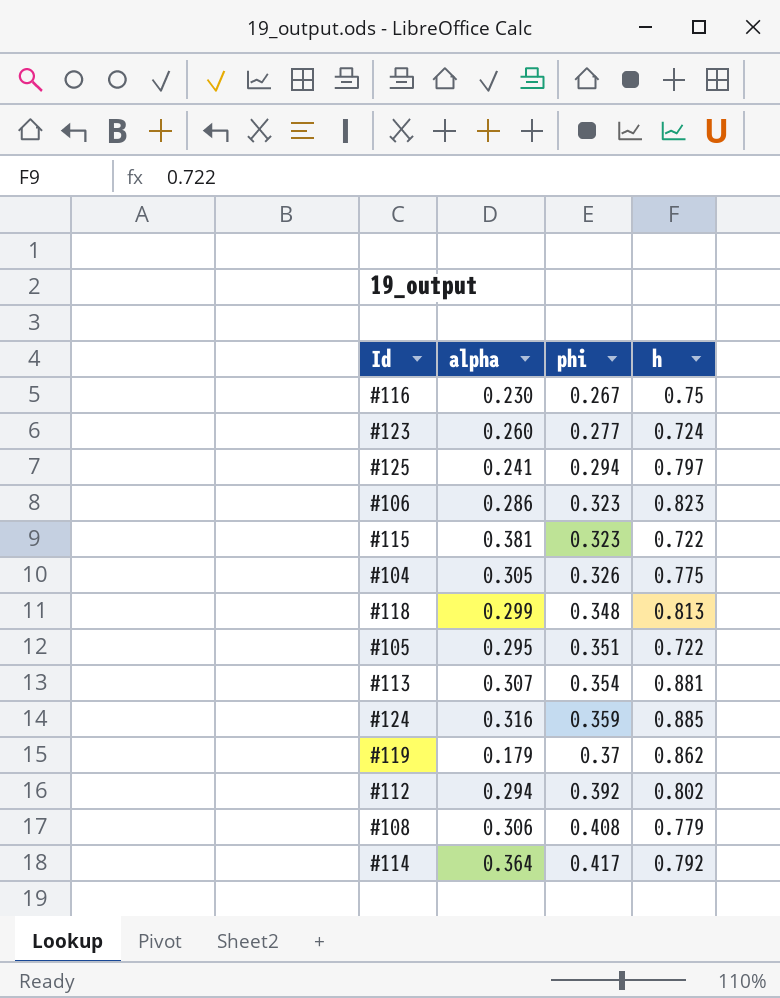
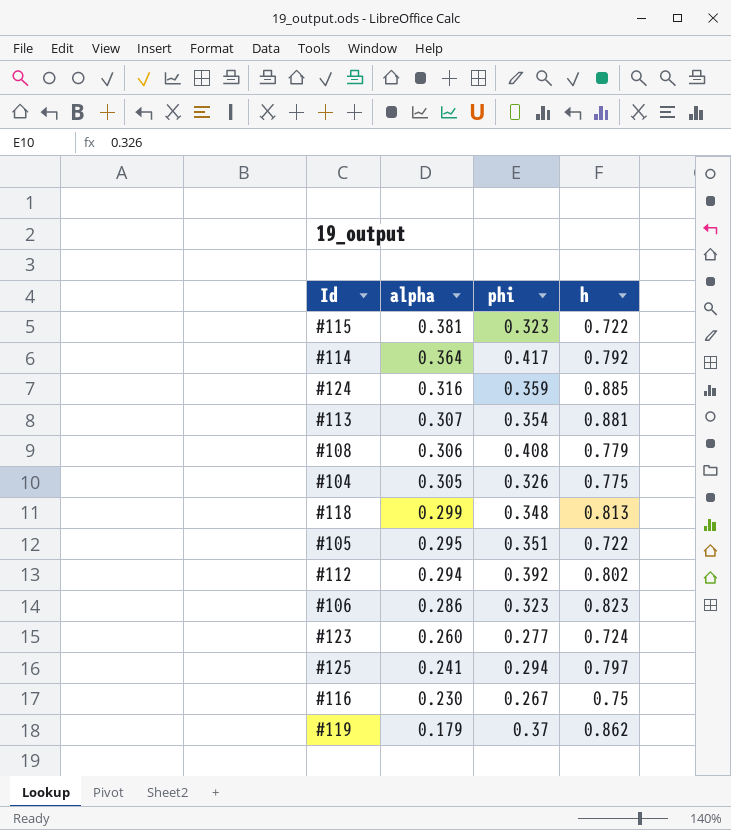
row order: phi ascending -> alpha descending

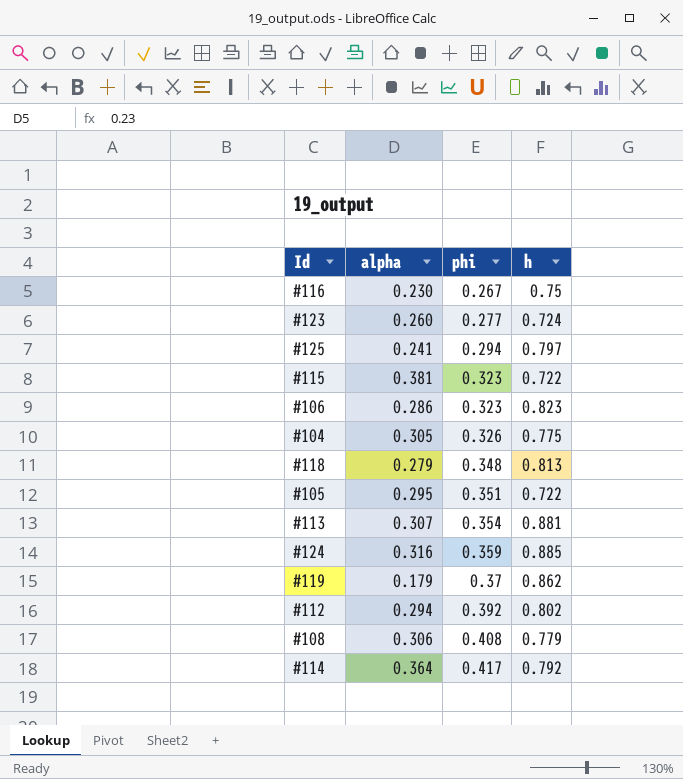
row order: alpha descending -> phi ascending
#118 | alpha: 0.299 -> 0.279

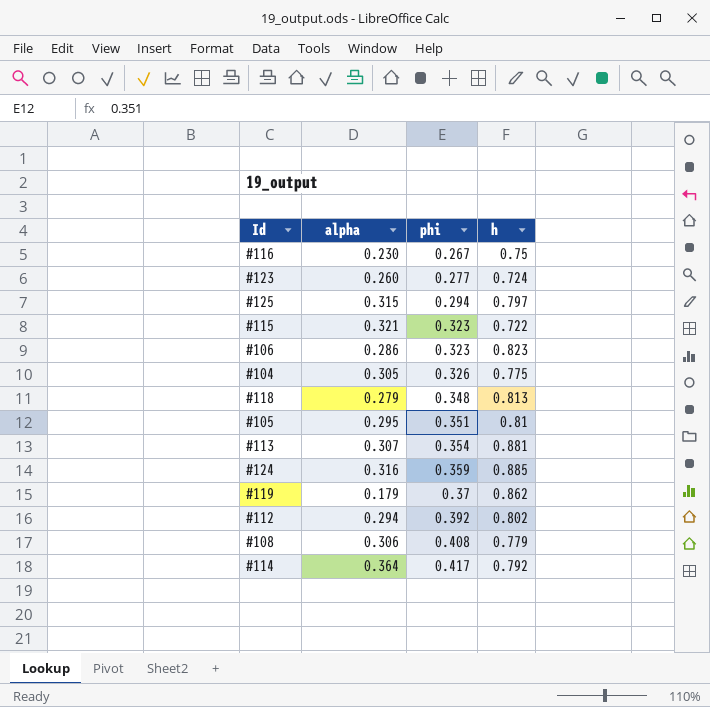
#125 | alpha: 0.241 -> 0.315
#115 | alpha: 0.381 -> 0.321
#105 | h: 0.722 -> 0.81

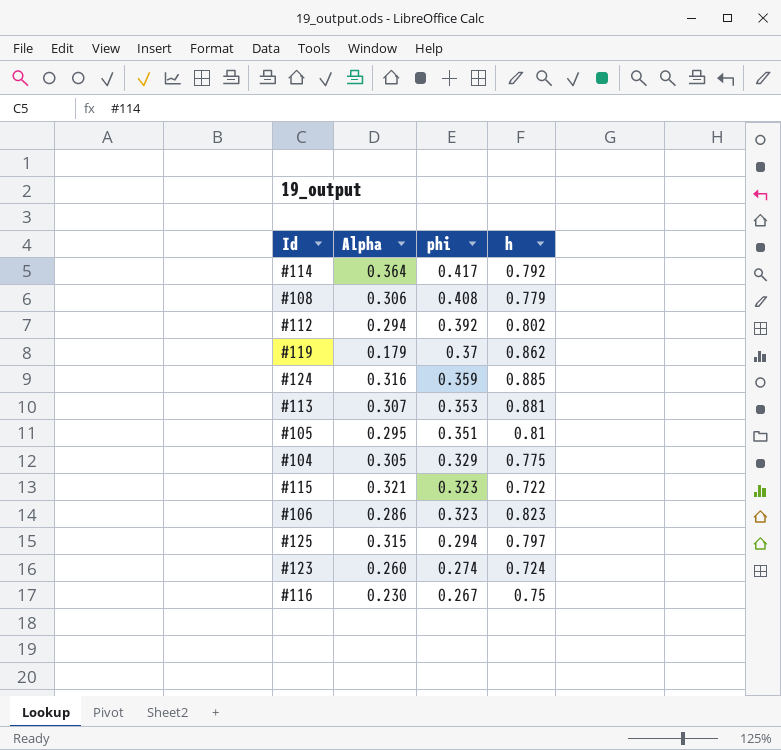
row order: phi ascending -> phi descending
column name: alpha -> Alpha
row #118: 0.279 | 0.348 | 0.813 -> none
#113 | phi: 0.354 -> 0.353
#104 | phi: 0.326 -> 0.329
#123 | phi: 0.277 -> 0.274

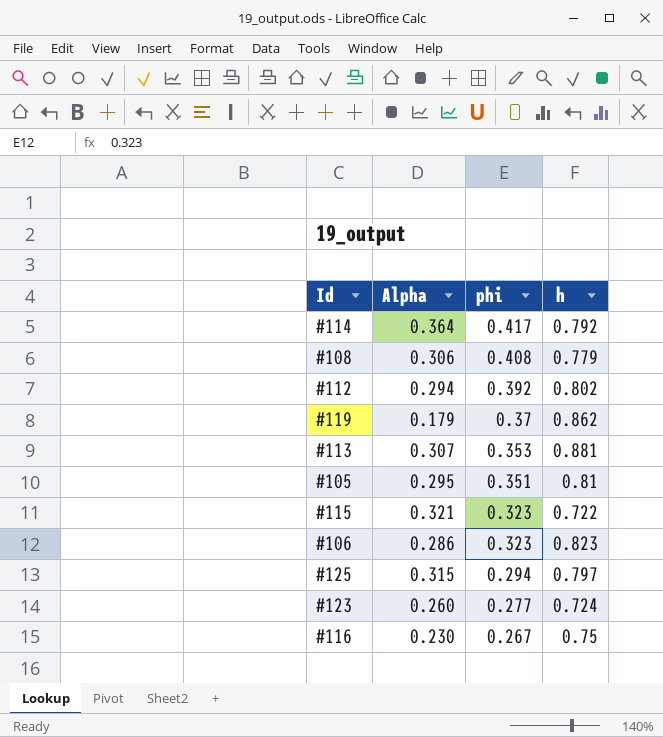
row #124: 0.316 | 0.359 | 0.885 -> none
row #104: 0.305 | 0.329 | 0.775 -> none
#123 | phi: 0.274 -> 0.277

